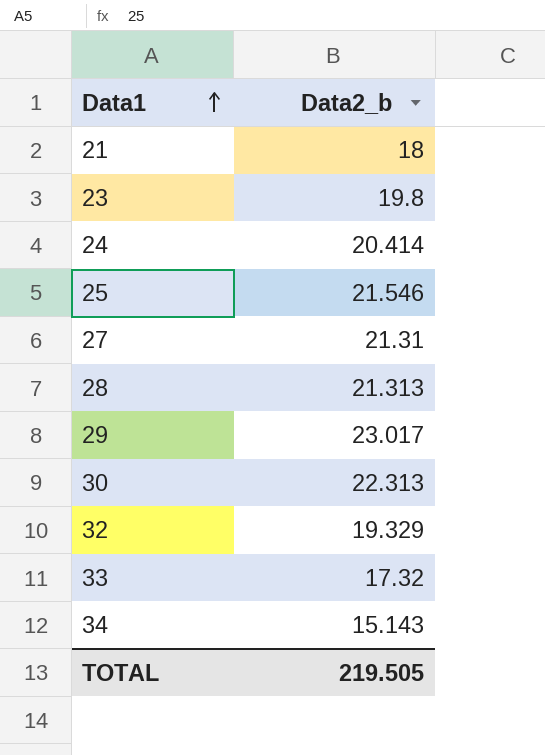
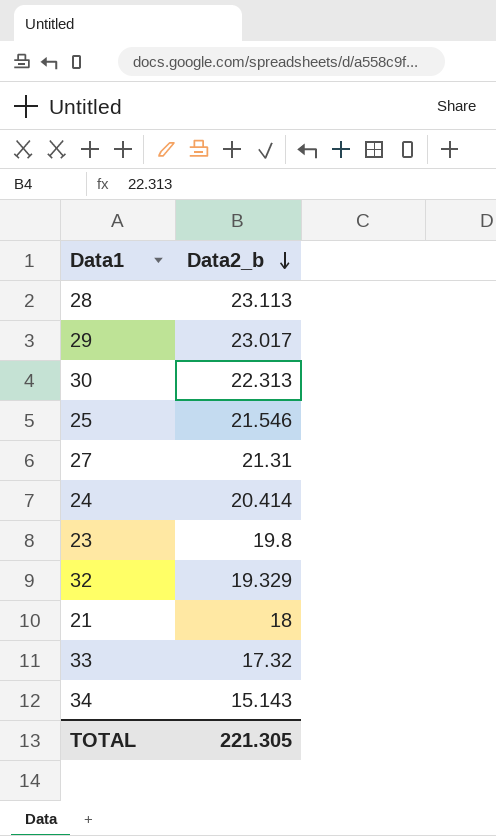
row order: Data1 ascending -> Data2_b descending
28 | Data2_b: 21.313 -> 23.113
TOTAL | Data2_b: 219.505 -> 221.305

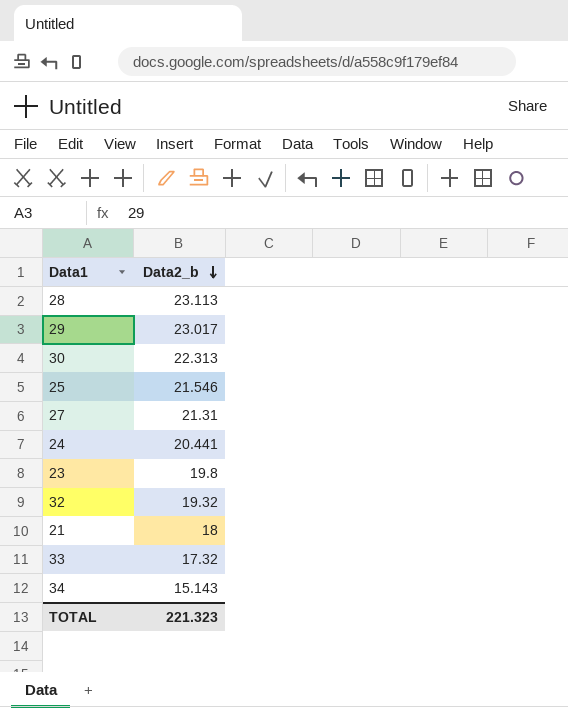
24 | Data2_b: 20.414 -> 20.441
32 | Data2_b: 19.329 -> 19.32
TOTAL | Data2_b: 221.305 -> 221.323

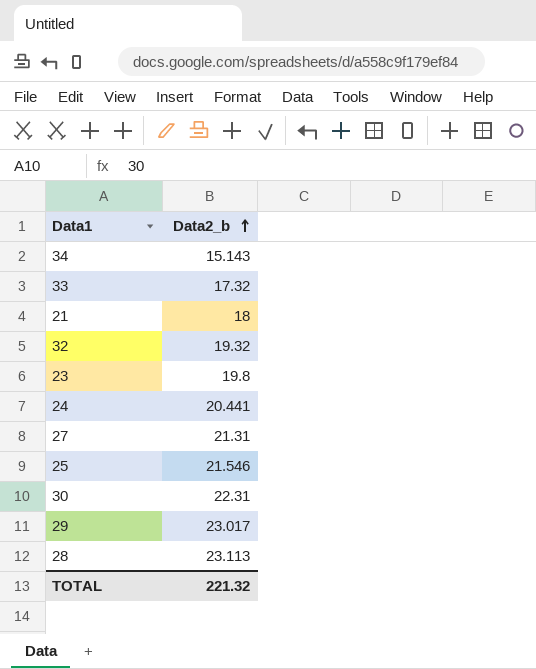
row order: Data2_b descending -> Data2_b ascending
30 | Data2_b: 22.313 -> 22.31
TOTAL | Data2_b: 221.323 -> 221.32

